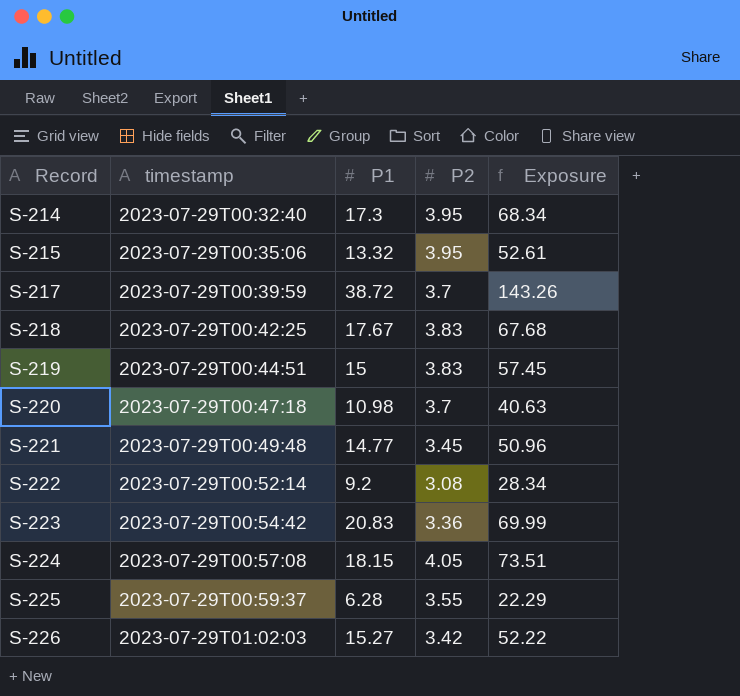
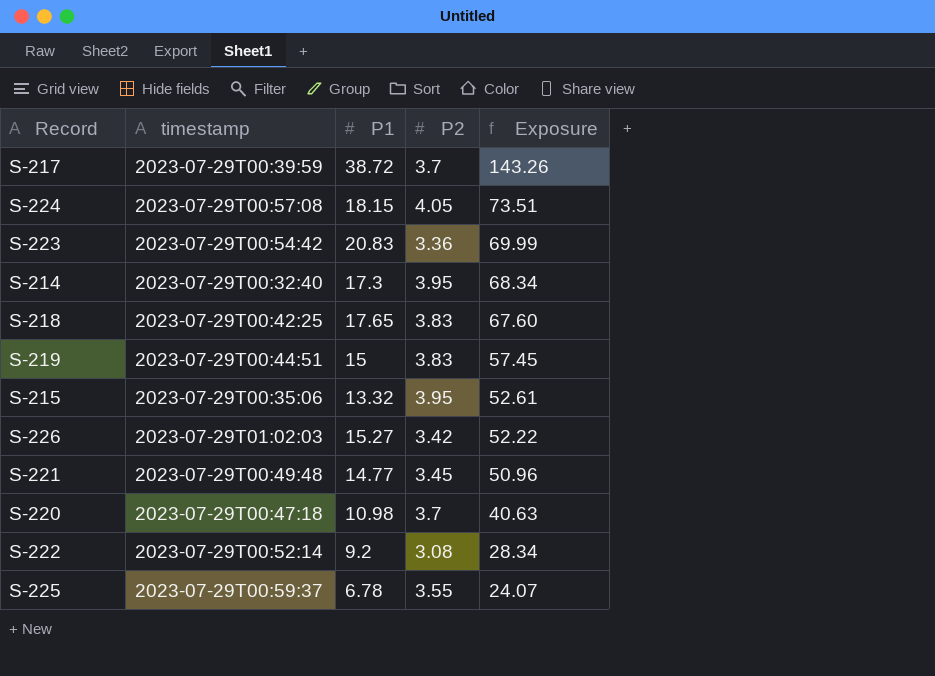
row order: Record ascending -> Exposure descending
S-218 | P1: 17.67 -> 17.65
S-218 | Exposure: 67.68 -> 67.60
S-225 | P1: 6.28 -> 6.78
S-225 | Exposure: 22.29 -> 24.07

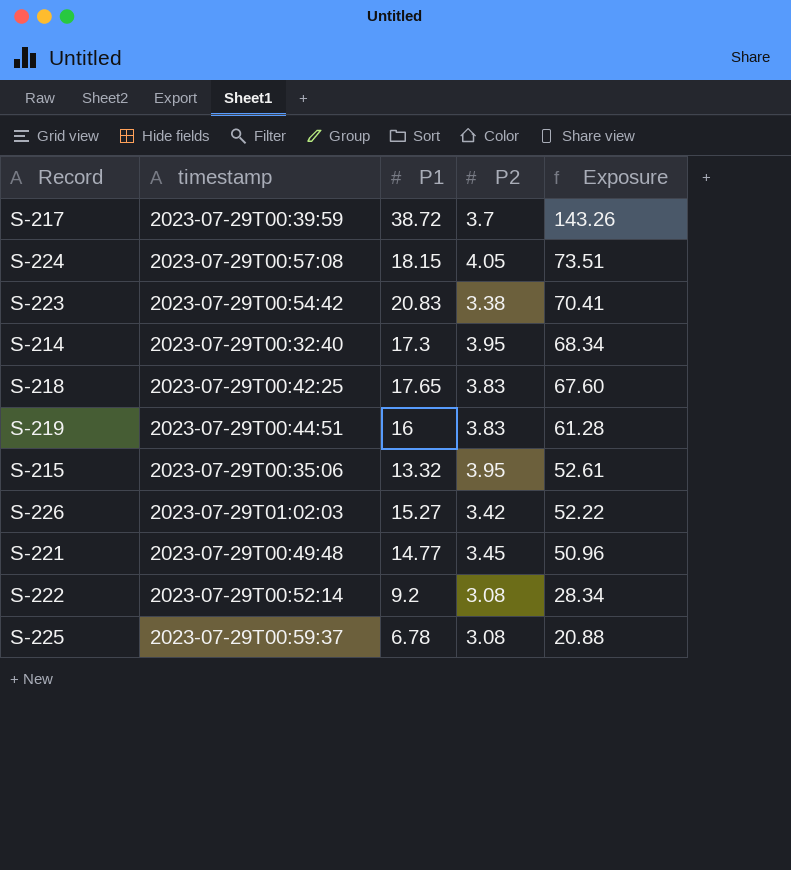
row S-220: 2023-07-29T00:47:18 | 10.98 | 3.7 | 40.63 -> none
S-223 | P2: 3.36 -> 3.38
S-223 | Exposure: 69.99 -> 70.41
S-219 | P1: 15 -> 16
S-219 | Exposure: 57.45 -> 61.28
S-225 | P2: 3.55 -> 3.08
S-225 | Exposure: 24.07 -> 20.88

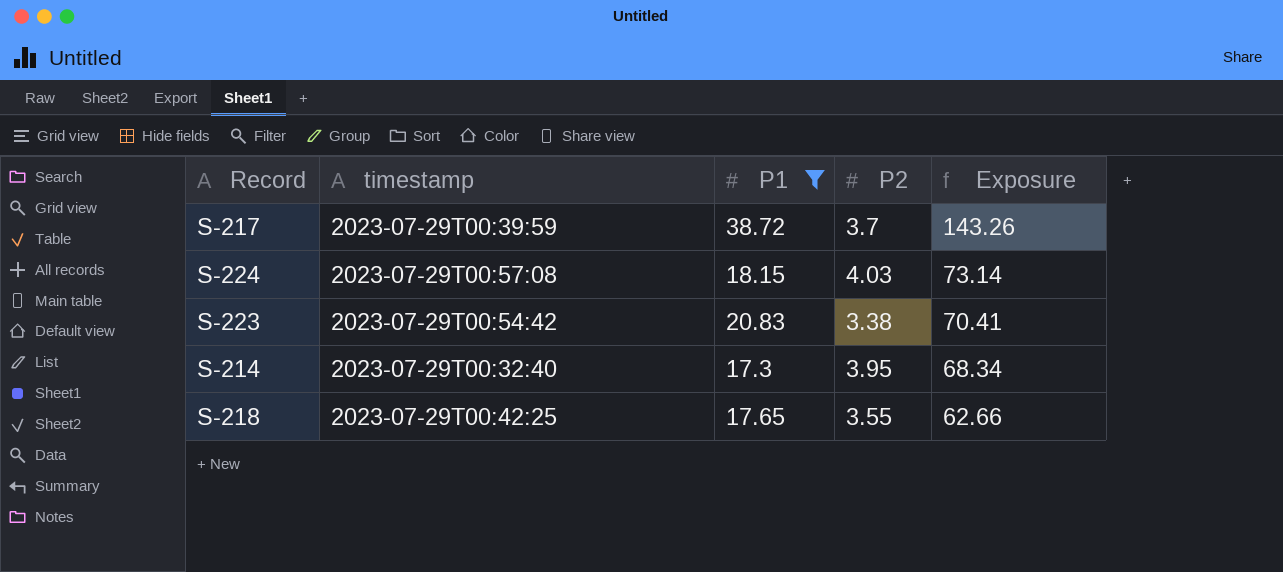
filter: none -> P1 >= 17.3
S-224 | P2: 4.05 -> 4.03
S-224 | Exposure: 73.51 -> 73.14
S-218 | P2: 3.83 -> 3.55
S-218 | Exposure: 67.60 -> 62.66

